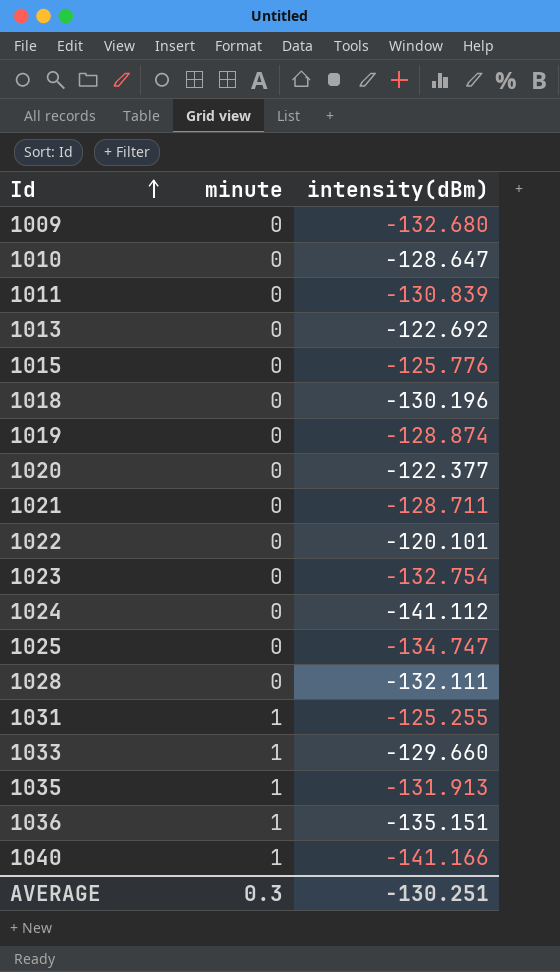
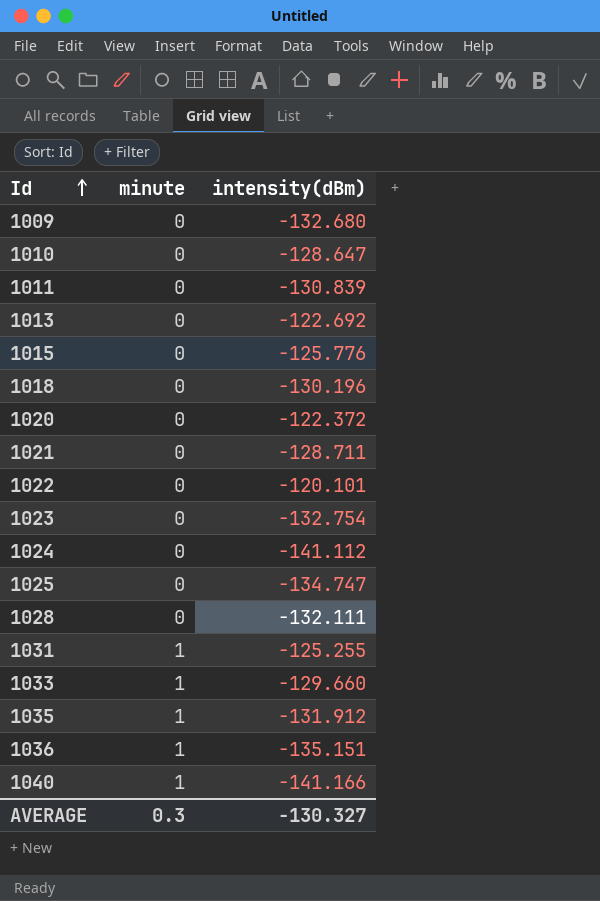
row 1019: 0 | -128.874 -> none
1020 | intensity(dBm): -122.377 -> -122.372
1035 | intensity(dBm): -131.913 -> -131.912
AVERAGE | intensity(dBm): -130.251 -> -130.327

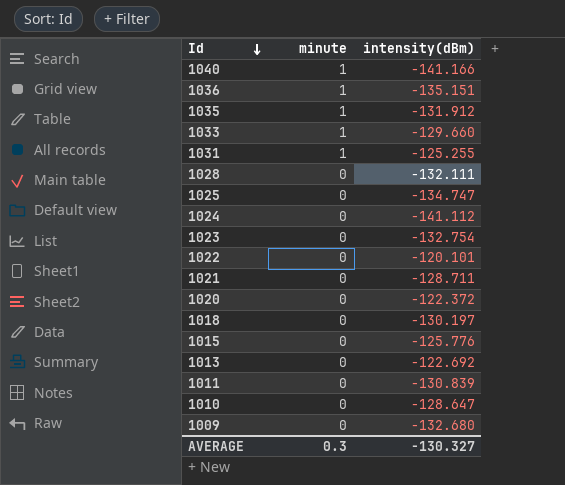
row order: Id ascending -> Id descending
1018 | intensity(dBm): -130.196 -> -130.197

